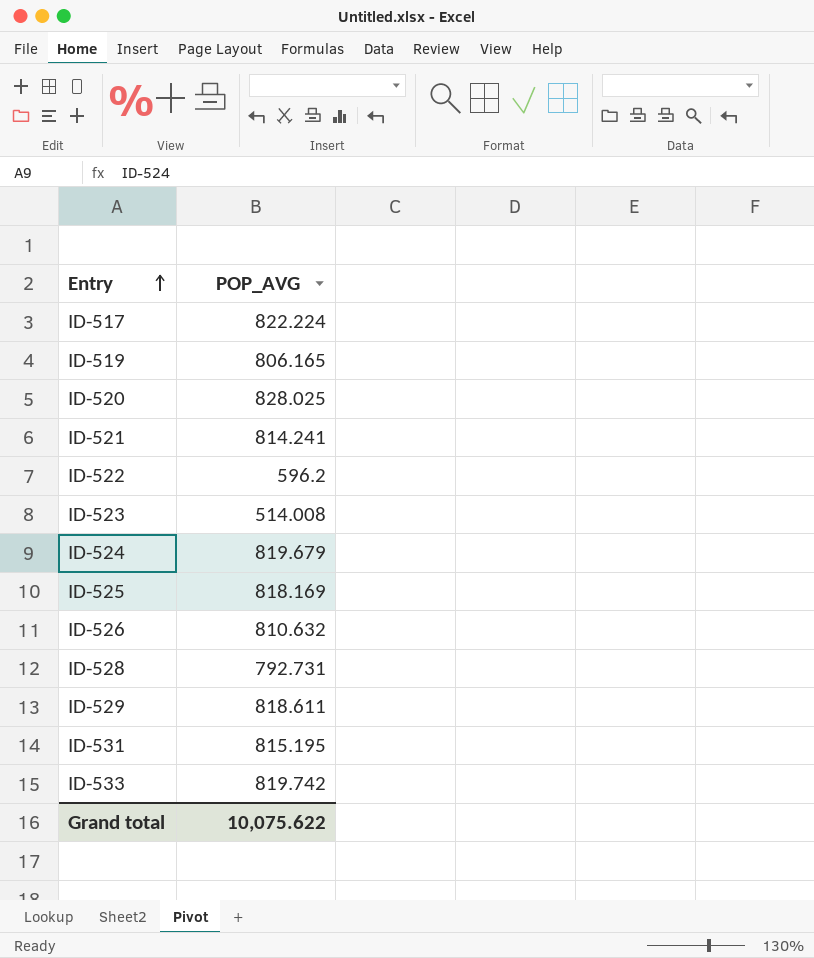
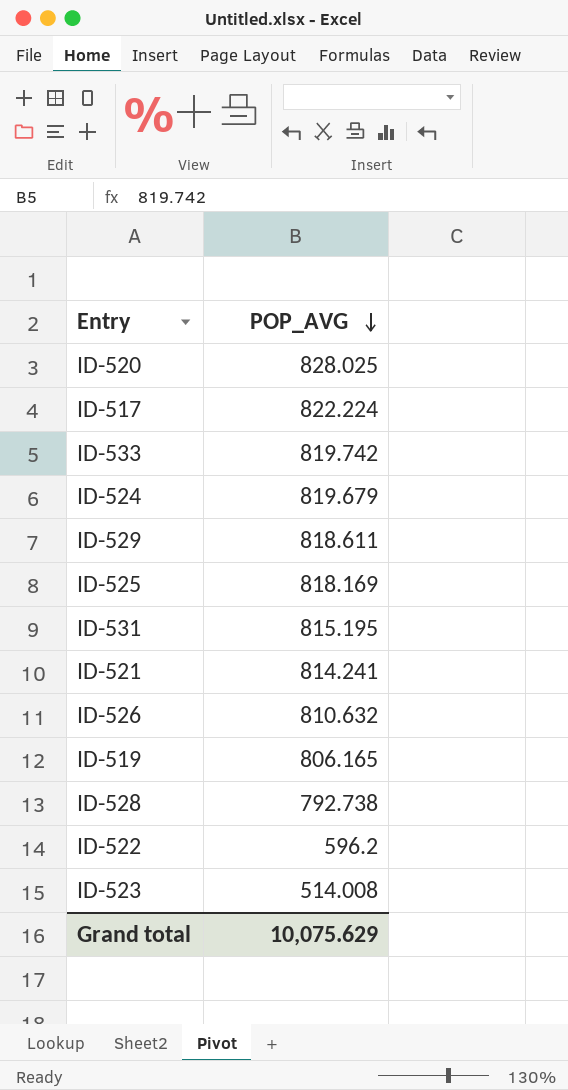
row order: Entry ascending -> POP_AVG descending
ID-528 | POP_AVG: 792.731 -> 792.738
Grand total | POP_AVG: 10,075.622 -> 10,075.629

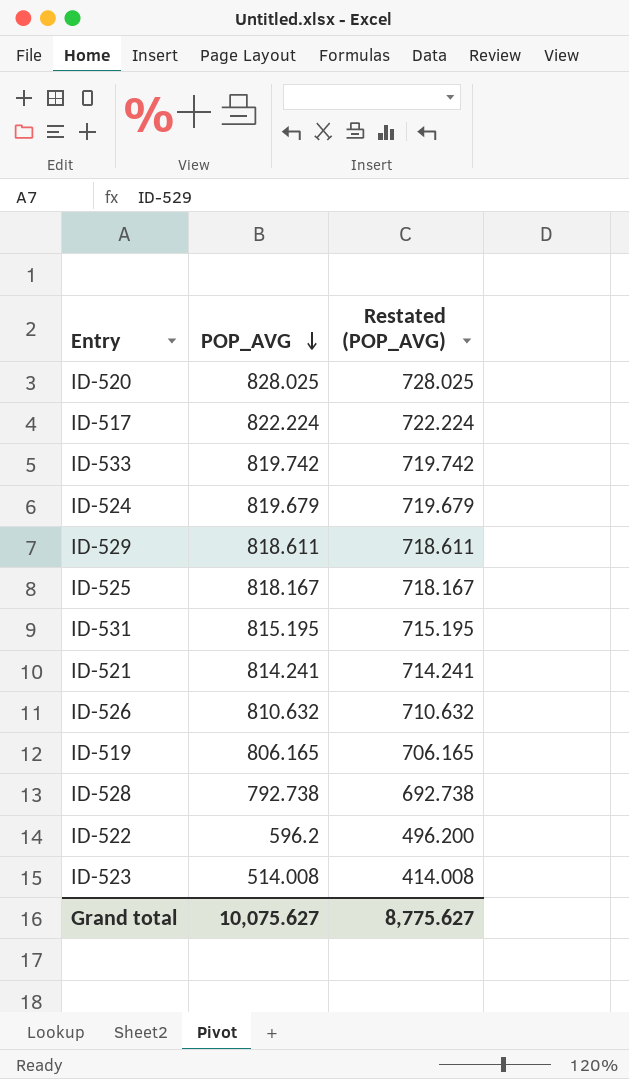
column Restated (POP_AVG) | formula: none -> [POP_AVG] - 100
ID-525 | POP_AVG: 818.169 -> 818.167
Grand total | POP_AVG: 10,075.629 -> 10,075.627

